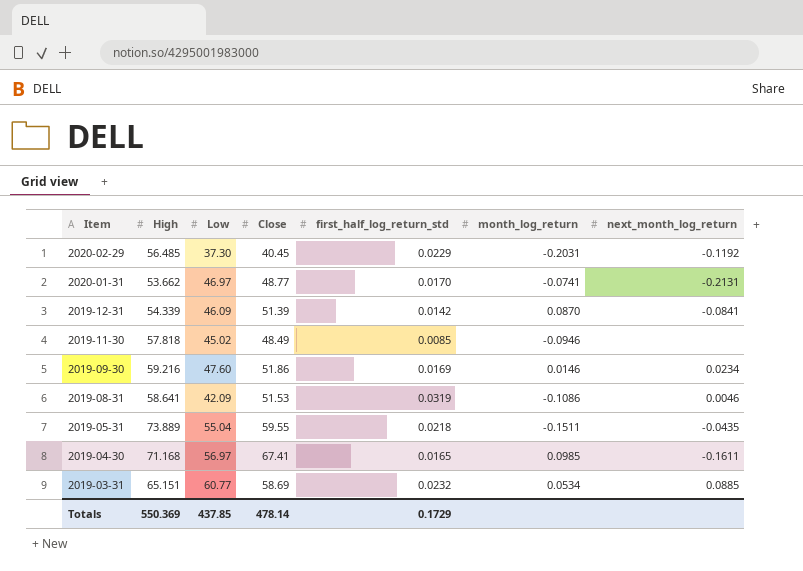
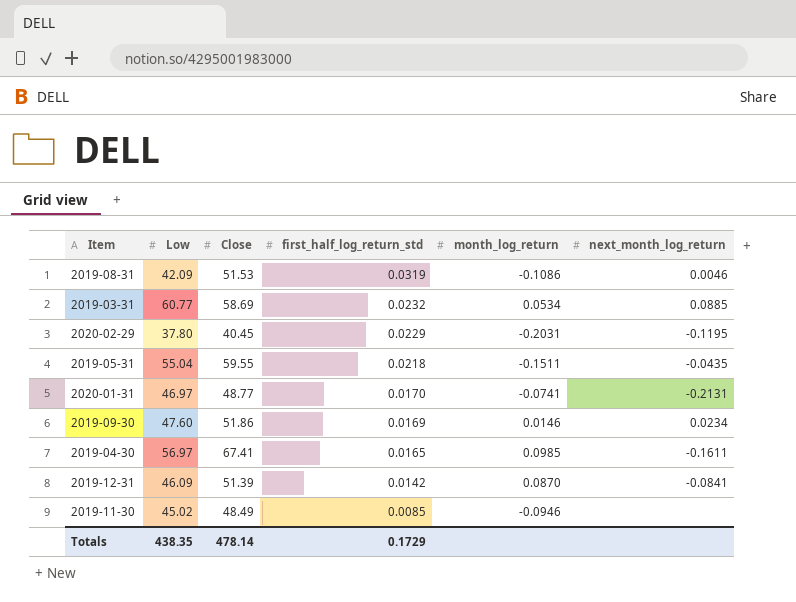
row order: Item descending -> first_half_log_return_std descending
column High | position: 2 -> none
2020-02-29 | Low: 37.30 -> 37.80
2020-02-29 | next_month_log_return: -0.1192 -> -0.1195
Totals | Low: 437.85 -> 438.35

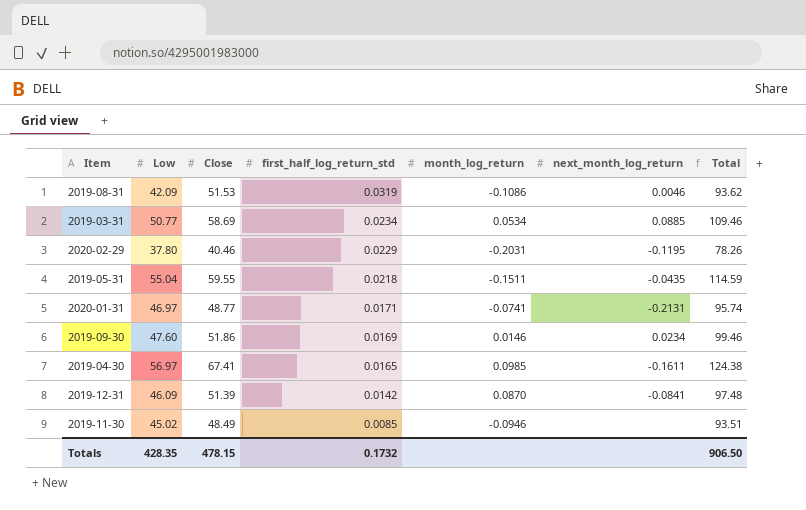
column Total | formula: none -> [Low] + [Close]
2019-03-31 | Low: 60.77 -> 50.77
2019-03-31 | first_half_log_return_std: 0.0232 -> 0.0234
2020-02-29 | Close: 40.45 -> 40.46
2020-01-31 | first_half_log_return_std: 0.0170 -> 0.0171
Totals | Low: 438.35 -> 428.35
Totals | Close: 478.14 -> 478.15
Totals | first_half_log_return_std: 0.1729 -> 0.1732

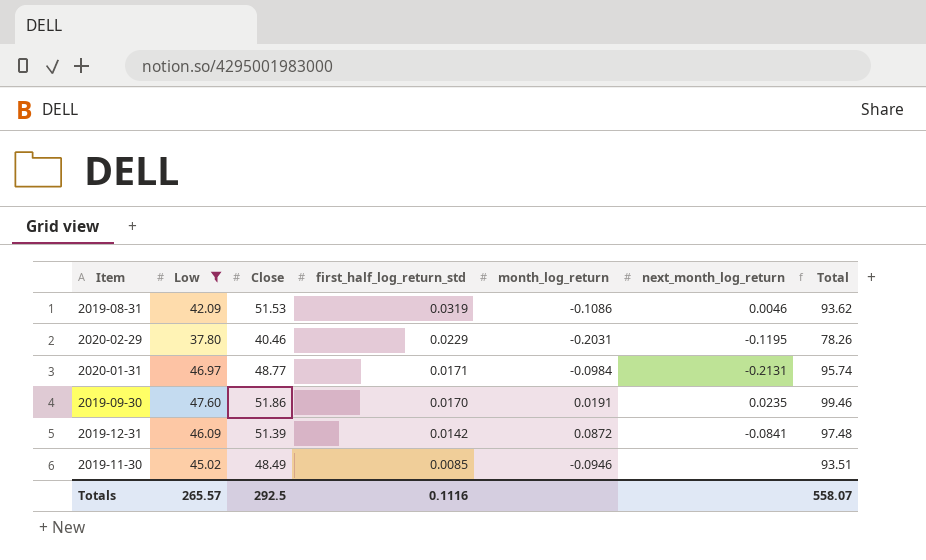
filter: none -> Low <= 47.60
2020-01-31 | month_log_return: -0.0741 -> -0.0984
2019-09-30 | first_half_log_return_std: 0.0169 -> 0.0170
2019-09-30 | month_log_return: 0.0146 -> 0.0191
2019-09-30 | next_month_log_return: 0.0234 -> 0.0235
2019-12-31 | month_log_return: 0.0870 -> 0.0872
Totals | Low: 428.35 -> 265.57
Totals | Close: 478.15 -> 292.5
Totals | first_half_log_return_std: 0.1732 -> 0.1116
Totals | Total: 906.50 -> 558.07

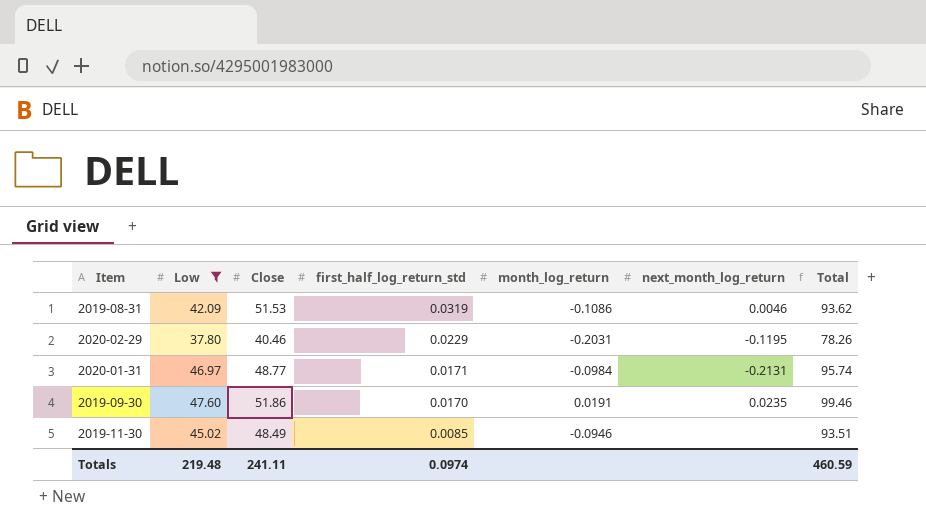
row 2019-12-31: 46.09 | 51.39 | 0.0142 | 0.0872 | -0.0841 | 97.48 -> none
Totals | Low: 265.57 -> 219.48
Totals | Close: 292.5 -> 241.11
Totals | first_half_log_return_std: 0.1116 -> 0.0974
Totals | Total: 558.07 -> 460.59

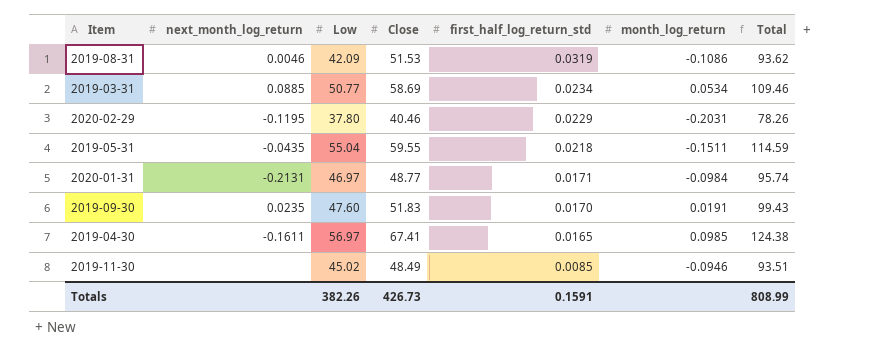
filter: Low <= 47.60 -> none
column next_month_log_return | position: 6 -> 2
2019-09-30 | Close: 51.86 -> 51.83
2019-09-30 | Total: 99.46 -> 99.43
Totals | Low: 219.48 -> 382.26
Totals | Close: 241.11 -> 426.73
Totals | first_half_log_return_std: 0.0974 -> 0.1591
Totals | Total: 460.59 -> 808.99

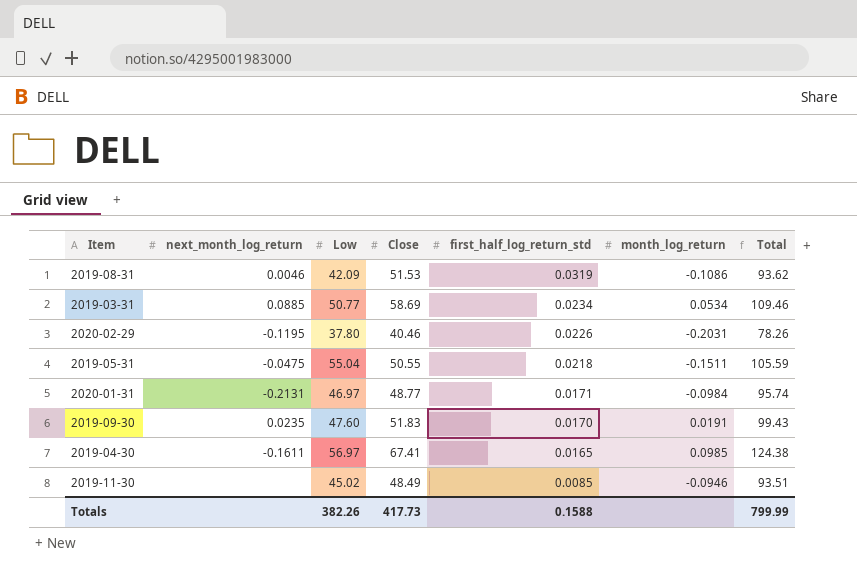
2020-02-29 | first_half_log_return_std: 0.0229 -> 0.0226
2019-05-31 | next_month_log_return: -0.0435 -> -0.0475
2019-05-31 | Close: 59.55 -> 50.55
2019-05-31 | Total: 114.59 -> 105.59
Totals | Close: 426.73 -> 417.73
Totals | first_half_log_return_std: 0.1591 -> 0.1588
Totals | Total: 808.99 -> 799.99

